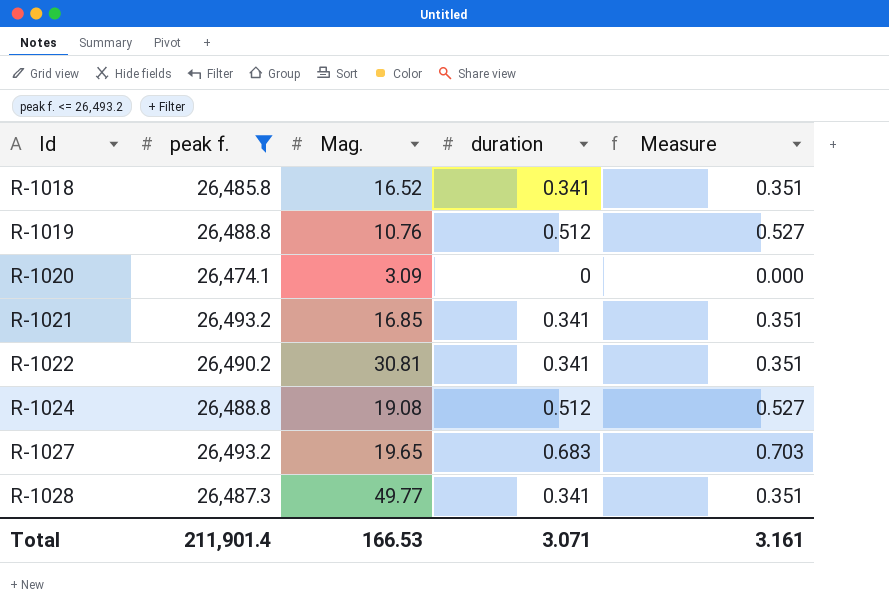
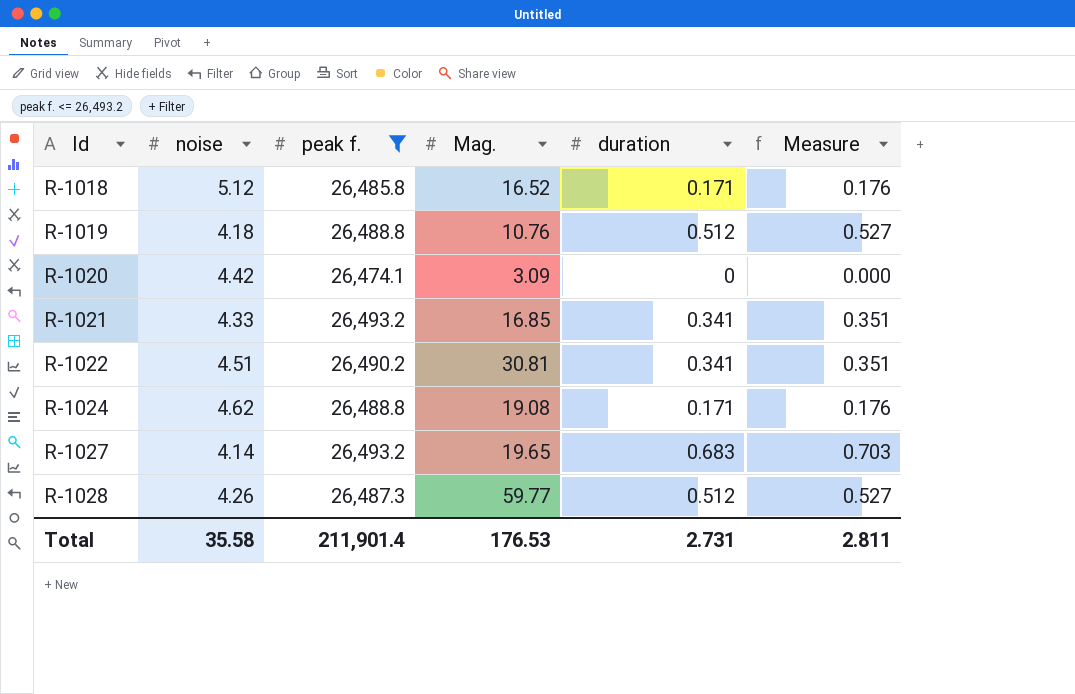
column noise | position: none -> 2
R-1018 | duration: 0.341 -> 0.171
R-1018 | Measure: 0.351 -> 0.176
R-1024 | duration: 0.512 -> 0.171
R-1024 | Measure: 0.527 -> 0.176
R-1028 | Mag.: 49.77 -> 59.77
R-1028 | duration: 0.341 -> 0.512
R-1028 | Measure: 0.351 -> 0.527
Total | Mag.: 166.53 -> 176.53
Total | duration: 3.071 -> 2.731
Total | Measure: 3.161 -> 2.811

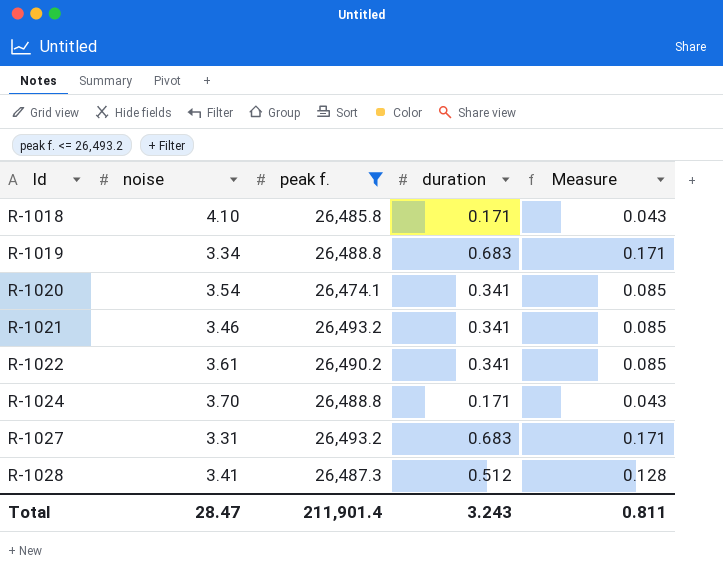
column Mag. | position: 4 -> none
column Measure | formula: [duration] * 1.03 -> [duration] * 0.25
R-1018 | noise: 5.12 -> 4.10
R-1019 | noise: 4.18 -> 3.34
R-1019 | duration: 0.512 -> 0.683
R-1020 | noise: 4.42 -> 3.54
R-1020 | duration: 0 -> 0.341
R-1021 | noise: 4.33 -> 3.46
R-1022 | noise: 4.51 -> 3.61
R-1024 | noise: 4.62 -> 3.70
R-1027 | noise: 4.14 -> 3.31
R-1028 | noise: 4.26 -> 3.41
Total | noise: 35.58 -> 28.47
Total | duration: 2.731 -> 3.243
Total | Measure: 2.811 -> 0.811

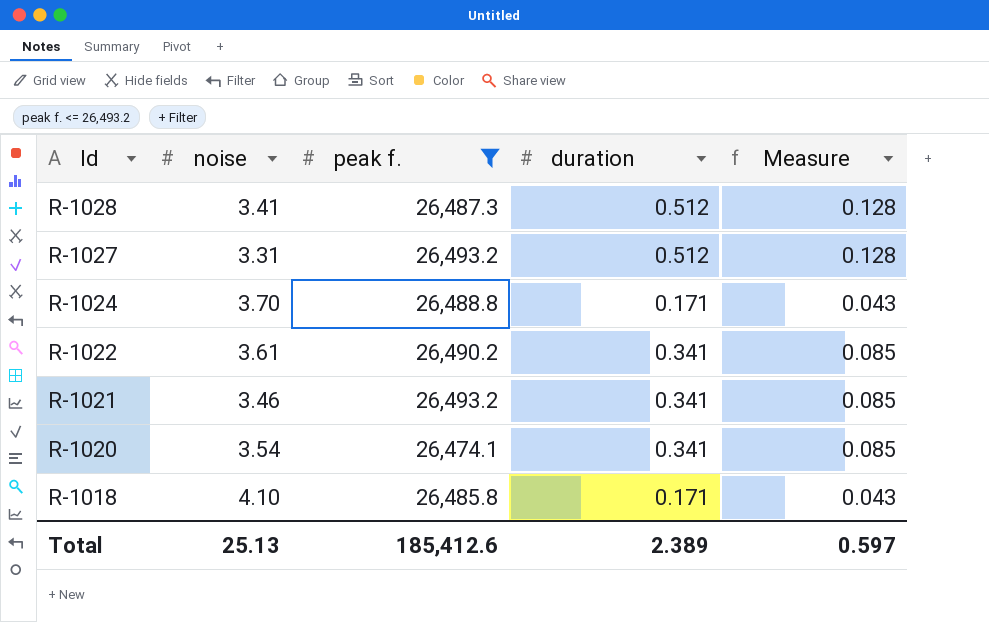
row order: Id ascending -> Id descending
row R-1019: 3.34 | 26,488.8 | 0.683 | 0.171 -> none
R-1027 | duration: 0.683 -> 0.512
R-1027 | Measure: 0.171 -> 0.128
Total | noise: 28.47 -> 25.13
Total | peak f.: 211,901.4 -> 185,412.6
Total | duration: 3.243 -> 2.389
Total | Measure: 0.811 -> 0.597

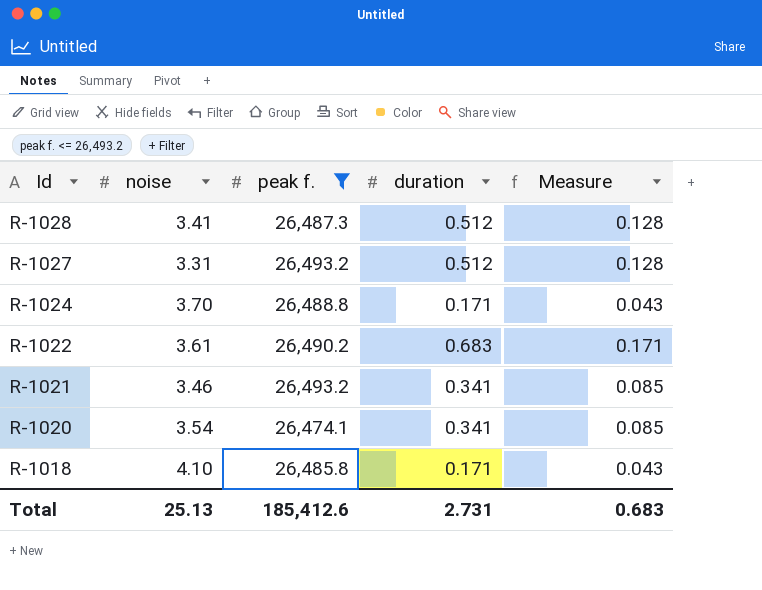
R-1022 | duration: 0.341 -> 0.683
R-1022 | Measure: 0.085 -> 0.171
Total | duration: 2.389 -> 2.731
Total | Measure: 0.597 -> 0.683

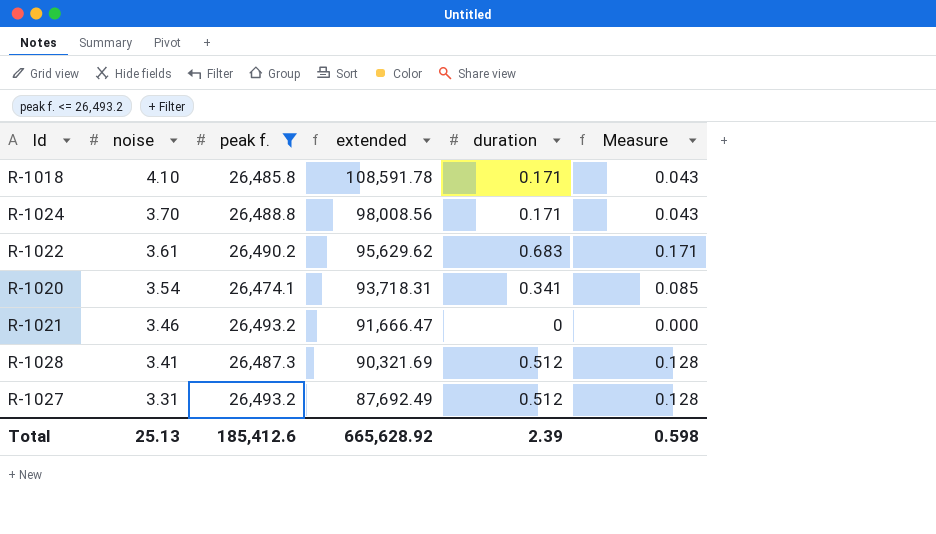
row order: Id descending -> noise descending
column extended | formula: none -> [noise] * [peak f.]
R-1021 | duration: 0.341 -> 0
R-1021 | Measure: 0.085 -> 0.000
Total | duration: 2.731 -> 2.39
Total | Measure: 0.683 -> 0.598

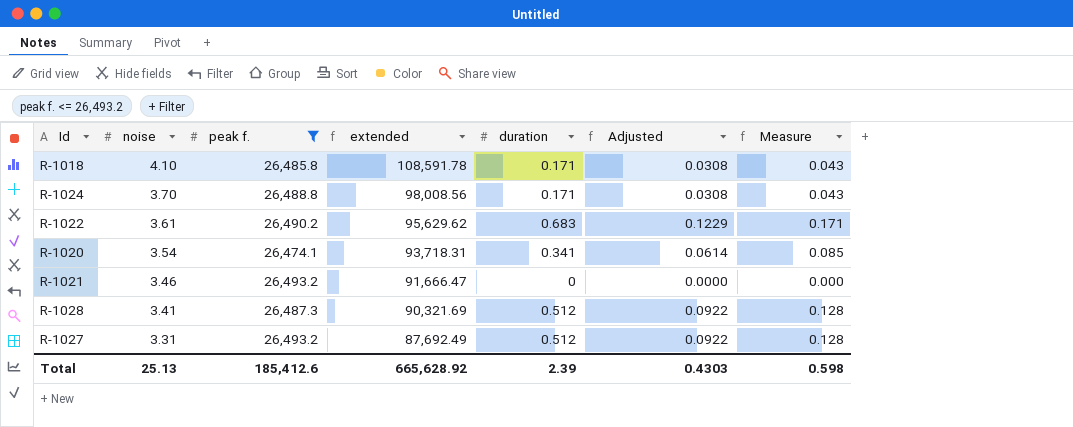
column Adjusted | formula: none -> [duration] * 0.18

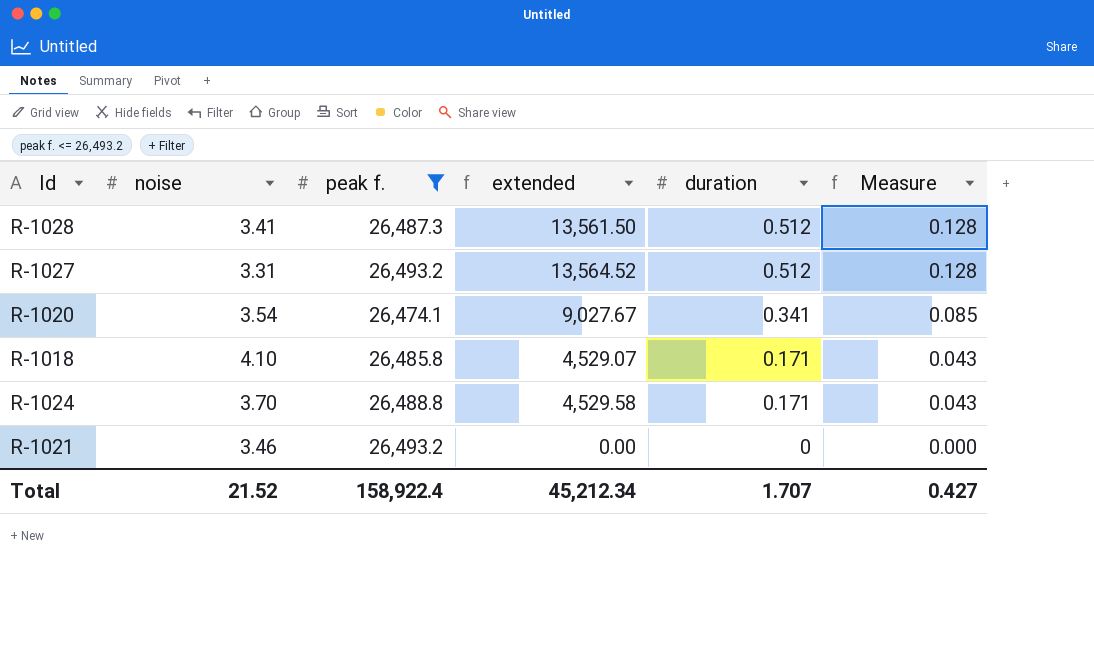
row order: noise descending -> duration descending
column Adjusted | formula: [duration] * 0.18 -> none
column extended | formula: [noise] * [peak f.] -> [peak f.] * [duration]
row R-1022: 3.61 | 26,490.2 | 95,629.62 | 0.683 | 0.1229 | 0.171 -> none
Total | noise: 25.13 -> 21.52
Total | peak f.: 185,412.6 -> 158,922.4
Total | extended: 665,628.92 -> 45,212.34
Total | duration: 2.39 -> 1.707
Total | Measure: 0.598 -> 0.427

